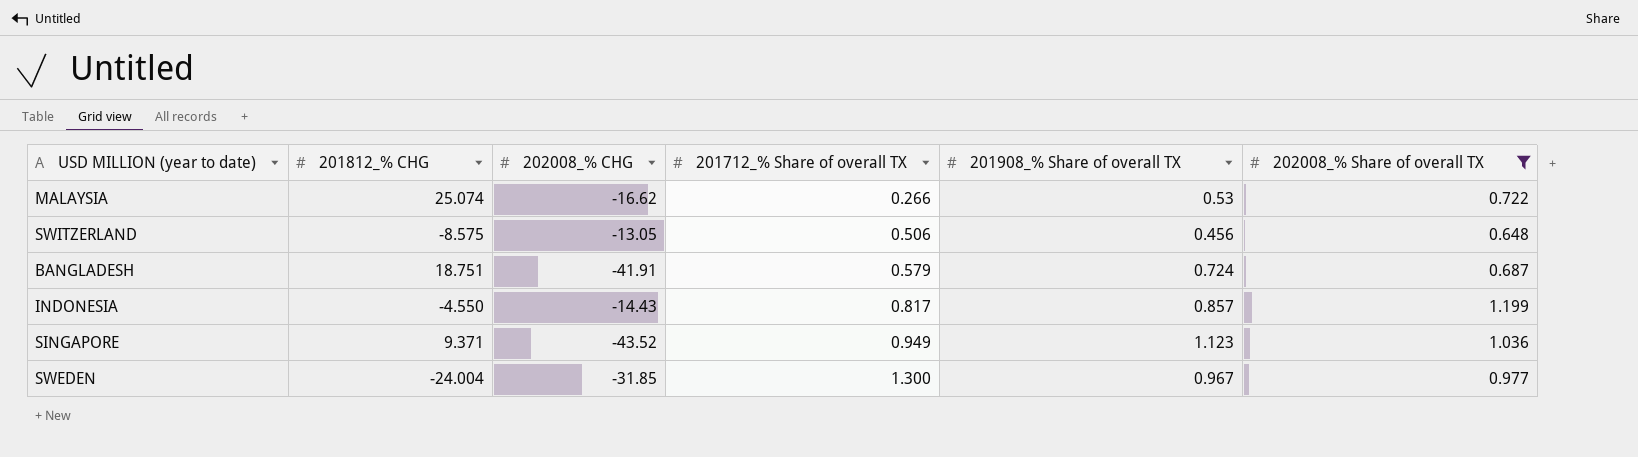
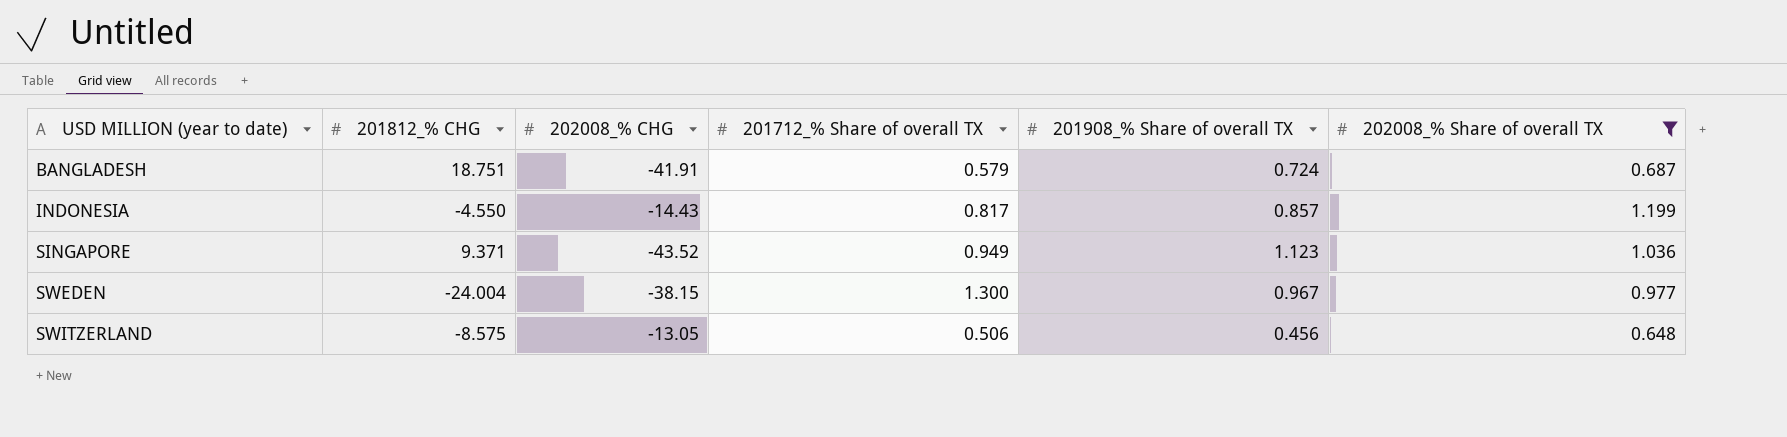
row order: 201712_% Share of overall TX ascending -> USD MILLION (year to date) ascending
row MALAYSIA: 25.074 | -16.62 | 0.266 | 0.53 | 0.722 -> none
SWEDEN | 202008_% CHG: -31.85 -> -38.15

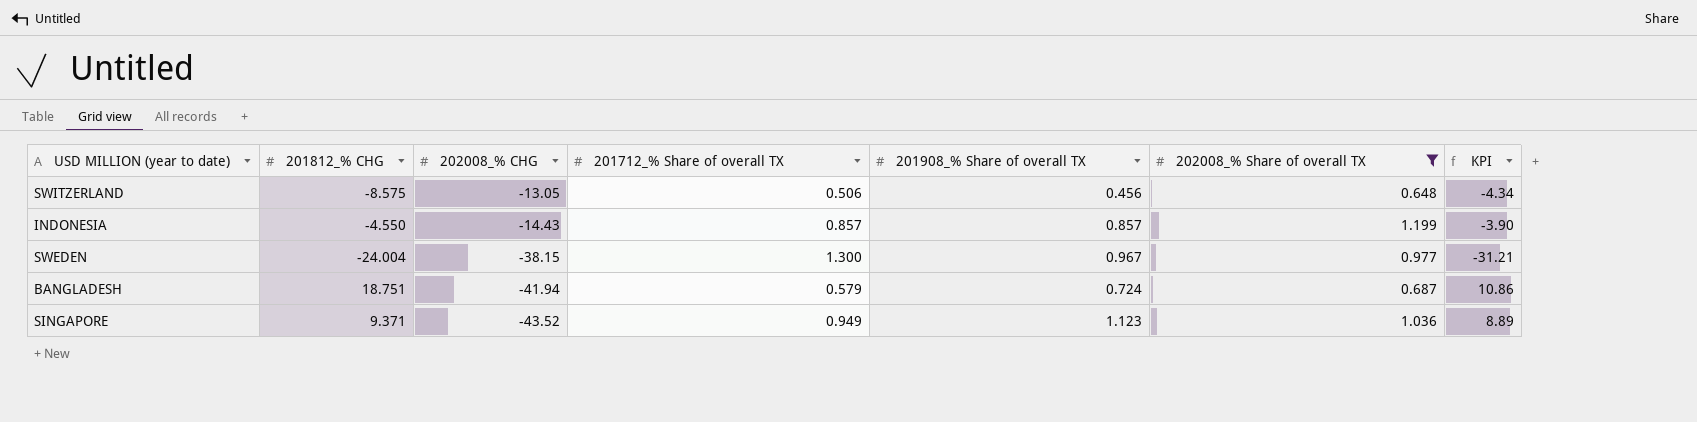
row order: USD MILLION (year to date) ascending -> 202008_% CHG descending
column KPI | formula: none -> [201812_% CHG] * [201712_% Share of overall TX]
INDONESIA | 201712_% Share of overall TX: 0.817 -> 0.857
BANGLADESH | 202008_% CHG: -41.91 -> -41.94

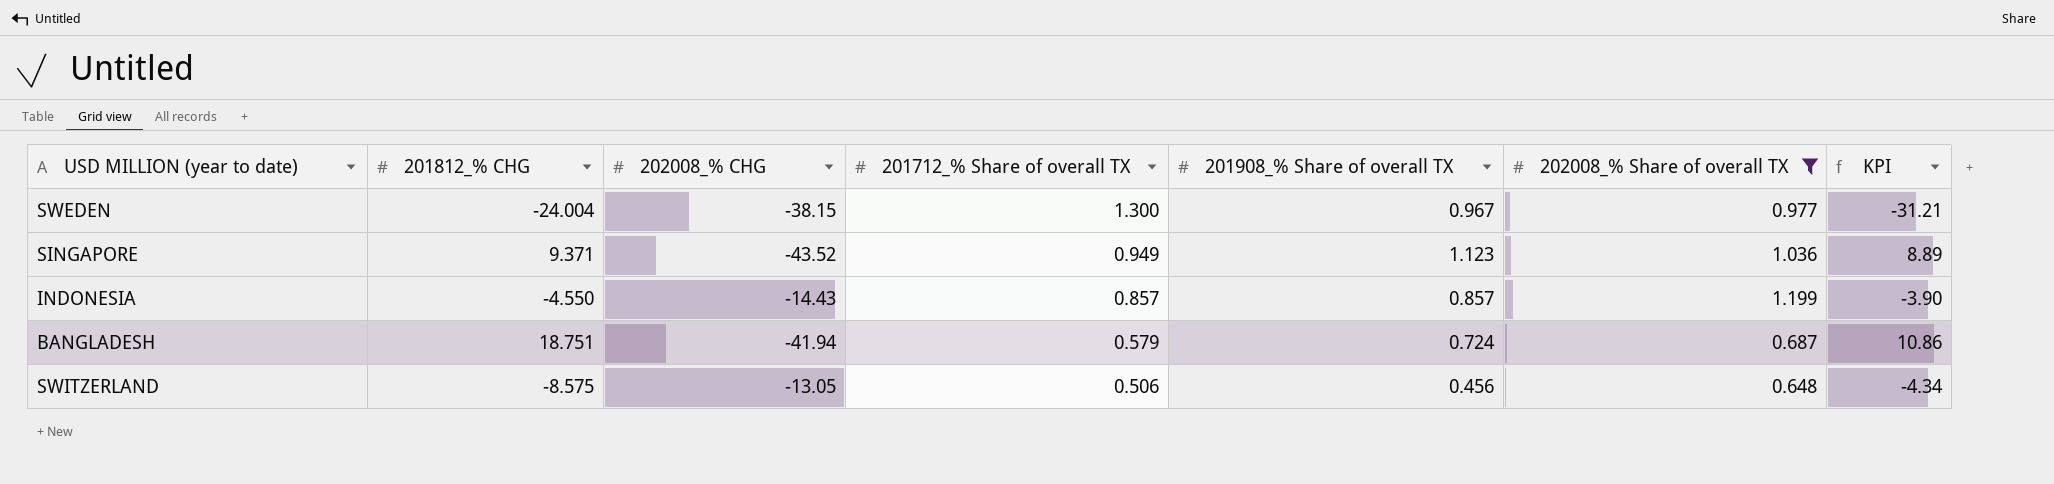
row order: 202008_% CHG descending -> 201712_% Share of overall TX descending

